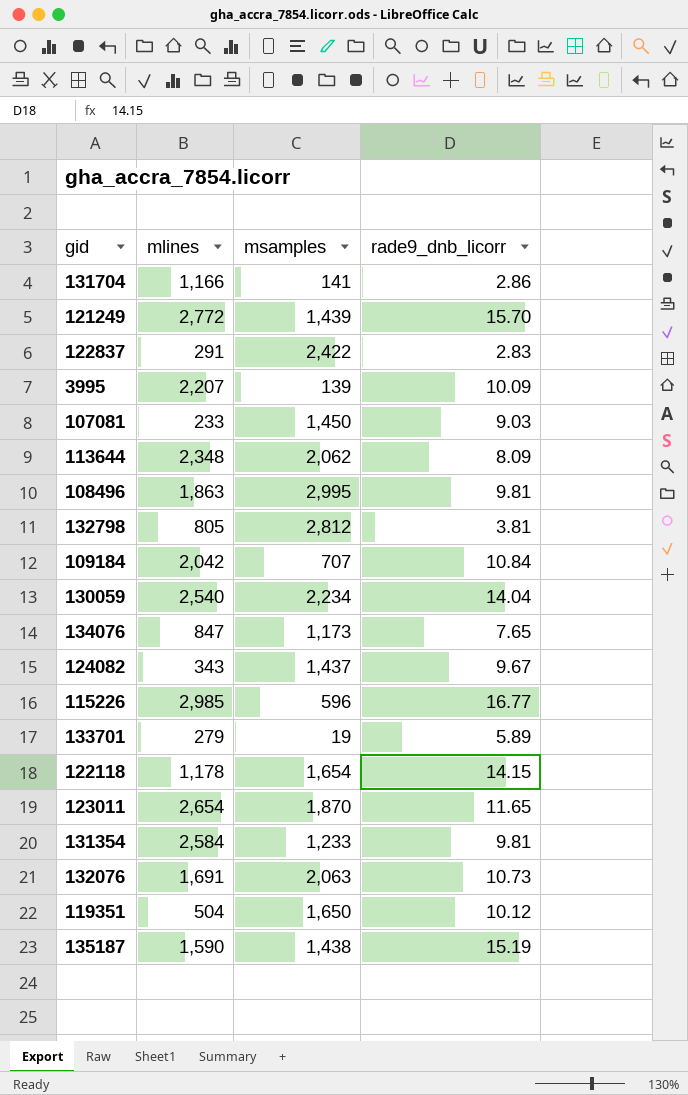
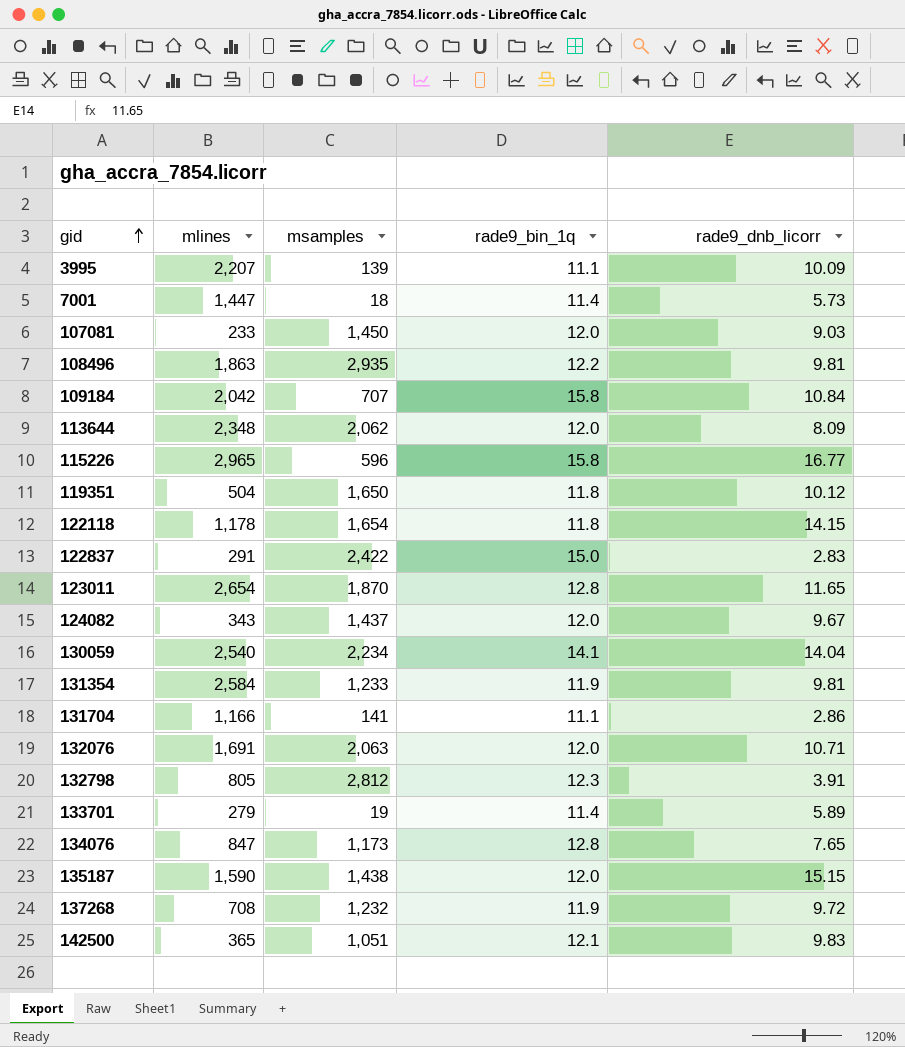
row order: none -> gid ascending
column rade9_bin_1q | position: none -> 4
row 121249: 2,772 | 1,439 | 15.70 -> none
row 7001: none -> 1,447 | 18 | 11.4 | 5.73
108496 | msamples: 2,995 -> 2,935
115226 | mlines: 2,985 -> 2,965
132076 | rade9_dnb_licorr: 10.73 -> 10.71
132798 | rade9_dnb_licorr: 3.81 -> 3.91
135187 | rade9_dnb_licorr: 15.19 -> 15.15
row 137268: none -> 708 | 1,232 | 11.9 | 9.72
row 142500: none -> 365 | 1,051 | 12.1 | 9.83

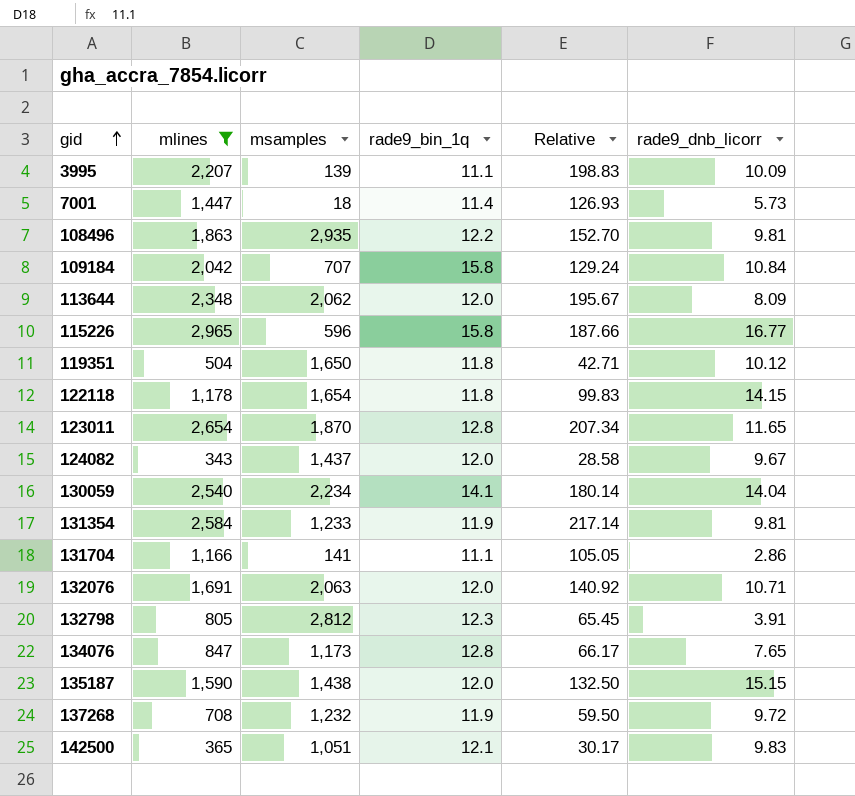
filter: none -> mlines >= 343
column Relative | formula: none -> [mlines] / [rade9_bin_1q]

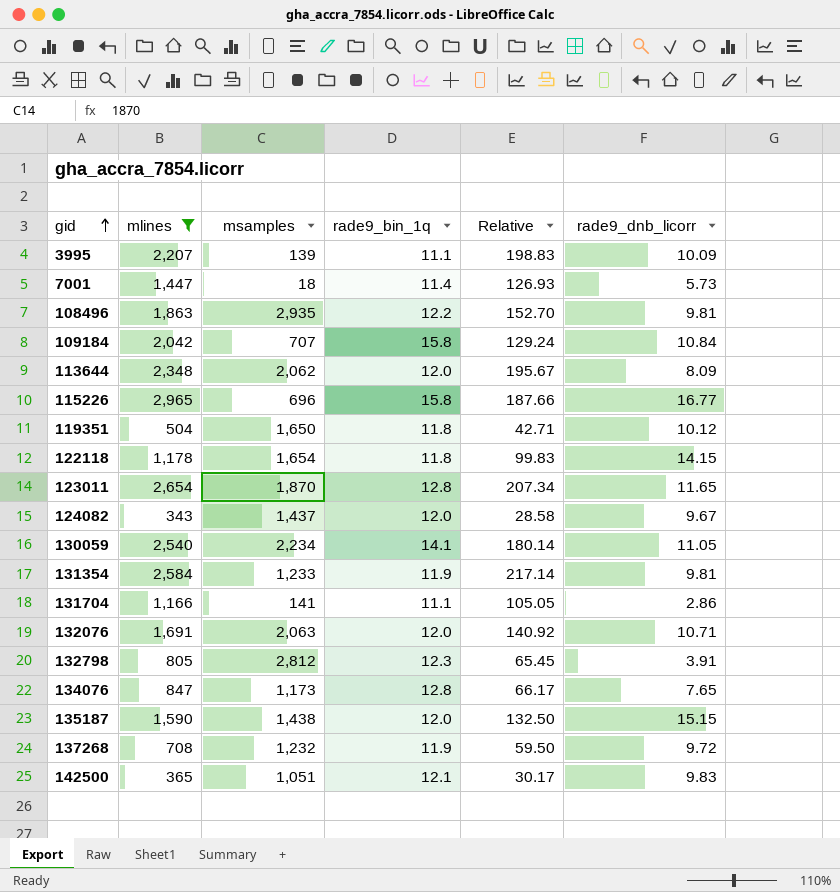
115226 | msamples: 596 -> 696
130059 | rade9_dnb_licorr: 14.04 -> 11.05

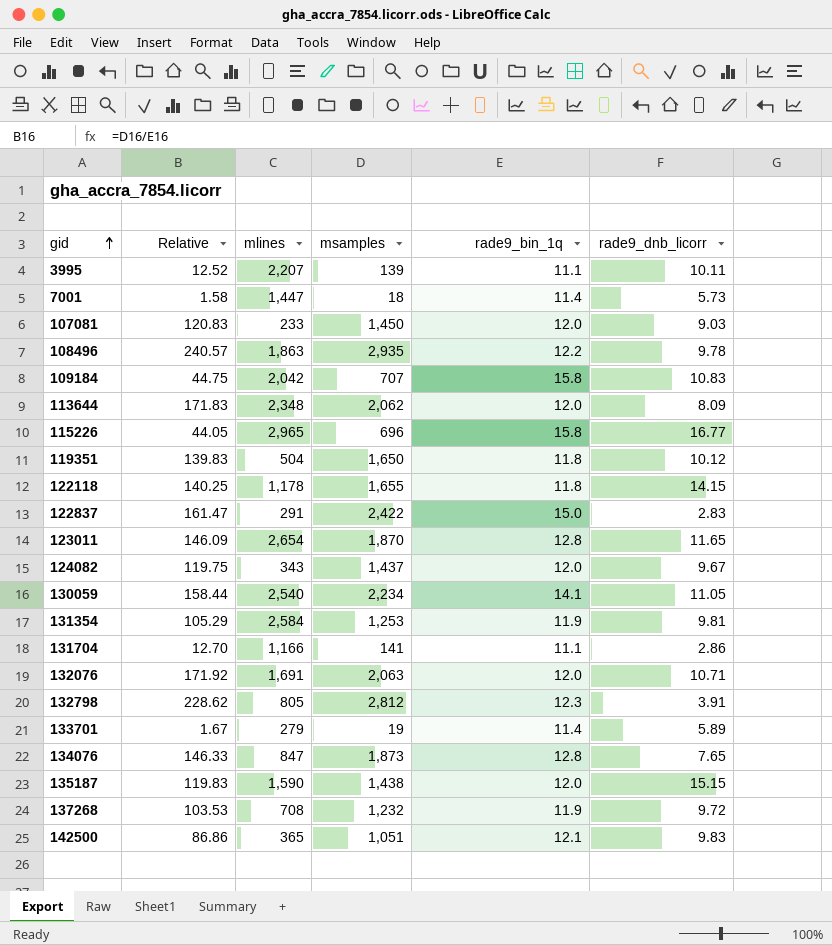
filter: mlines >= 343 -> none
column Relative | formula: [mlines] / [rade9_bin_1q] -> [msamples] / [rade9_bin_1q]
column Relative | position: 5 -> 2
3995 | rade9_dnb_licorr: 10.09 -> 10.11
108496 | rade9_dnb_licorr: 9.81 -> 9.78
109184 | rade9_dnb_licorr: 10.84 -> 10.83
122118 | msamples: 1,654 -> 1,655
131354 | msamples: 1,233 -> 1,253
134076 | msamples: 1,173 -> 1,873

